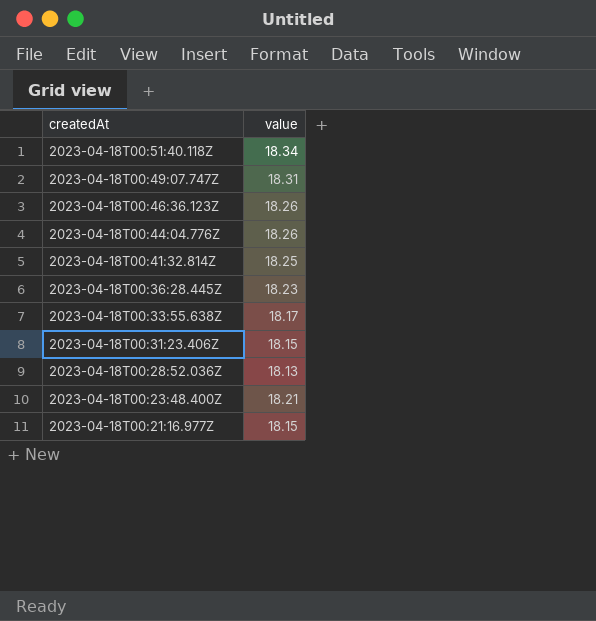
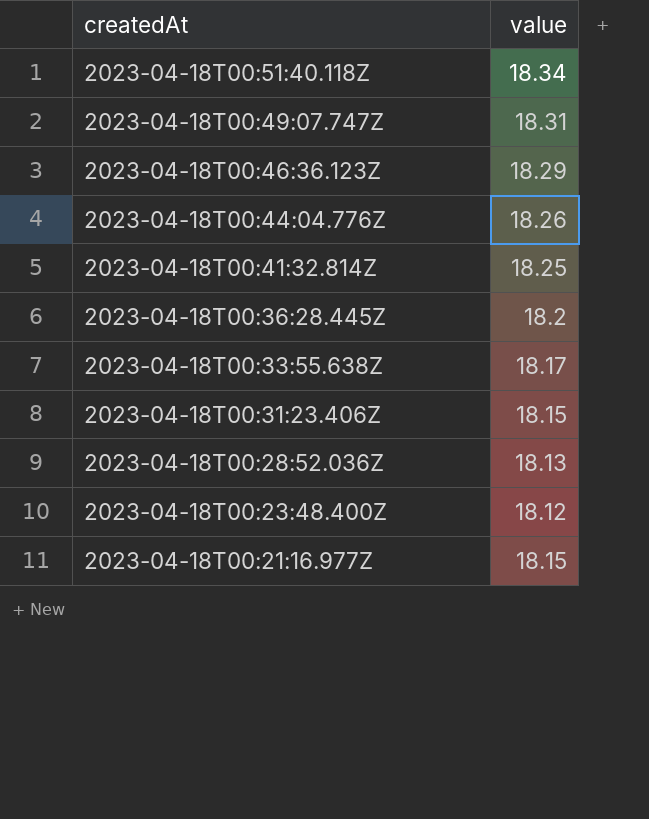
2023-04-18T00:46:36.123Z | value: 18.26 -> 18.29
2023-04-18T00:36:28.445Z | value: 18.23 -> 18.2
2023-04-18T00:23:48.400Z | value: 18.21 -> 18.12

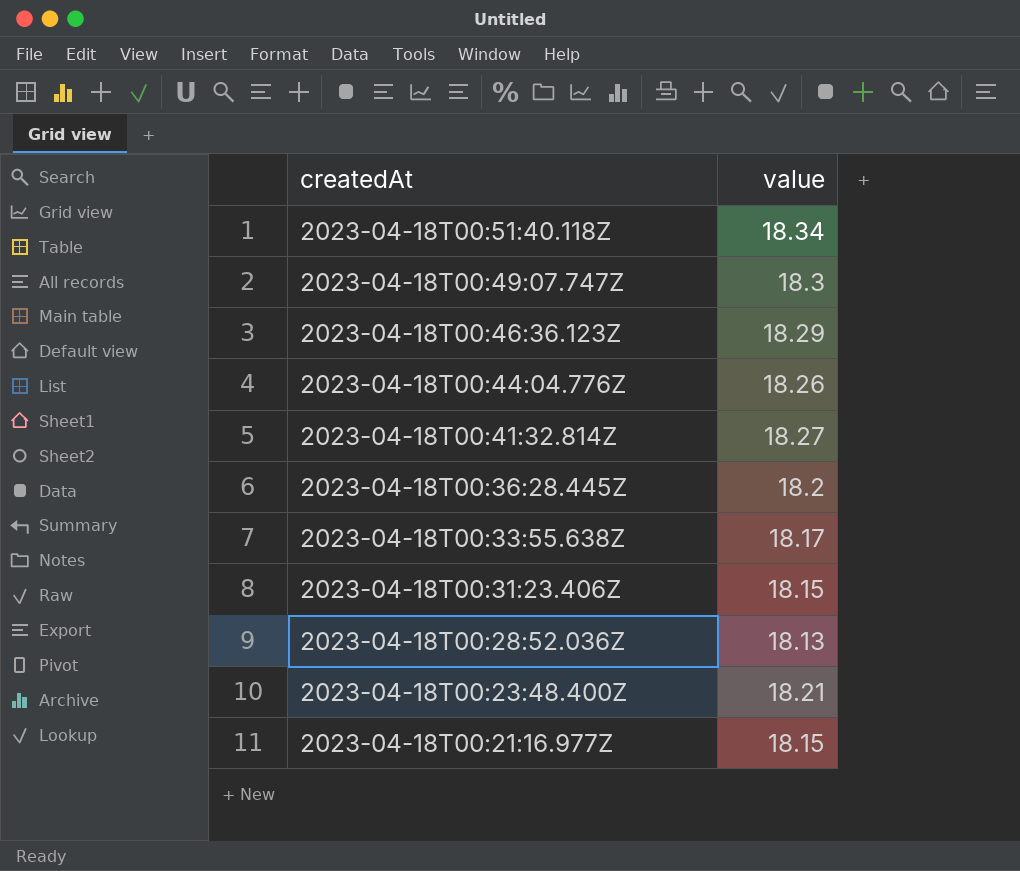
2023-04-18T00:49:07.747Z | value: 18.31 -> 18.3
2023-04-18T00:41:32.814Z | value: 18.25 -> 18.27
2023-04-18T00:23:48.400Z | value: 18.12 -> 18.21

